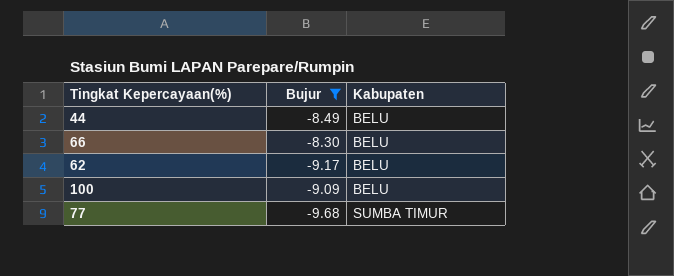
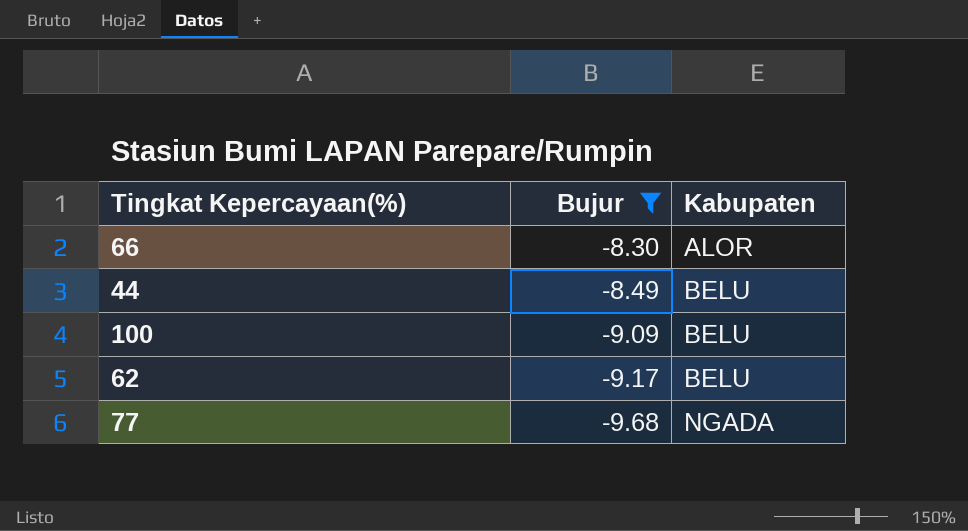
row order: Kabupaten ascending -> Bujur descending
66 | Kabupaten: BELU -> ALOR
77 | Kabupaten: SUMBA TIMUR -> NGADA

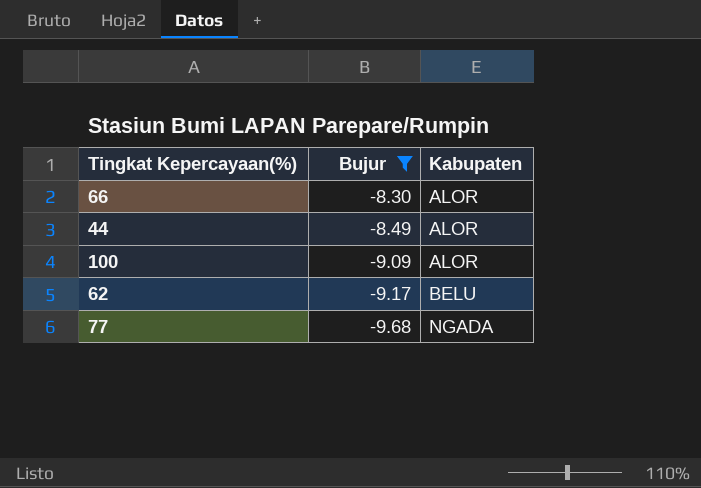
44 | Kabupaten: BELU -> ALOR
100 | Kabupaten: BELU -> ALOR

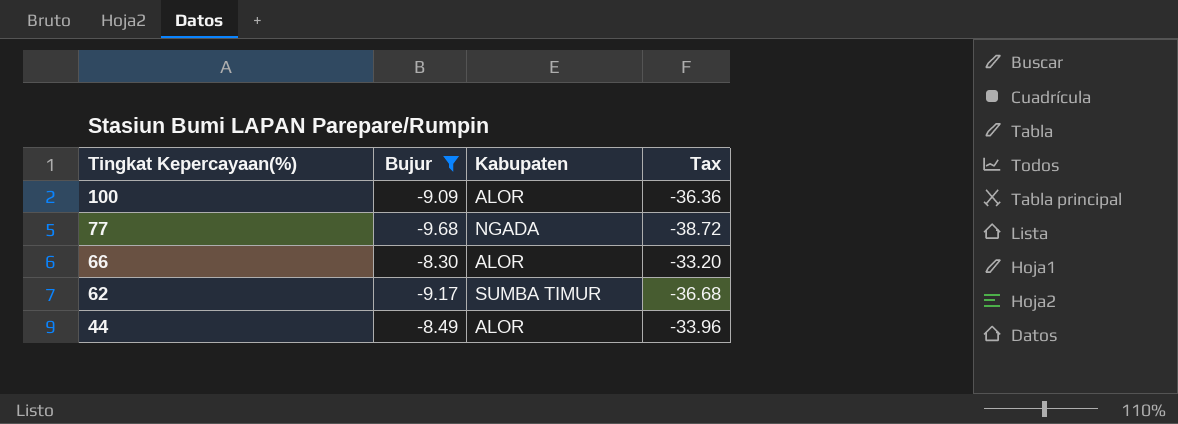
row order: Bujur descending -> Tingkat Kepercayaan(%) descending
column Tax | formula: none -> [Bujur] * 4
62 | Kabupaten: BELU -> SUMBA TIMUR

